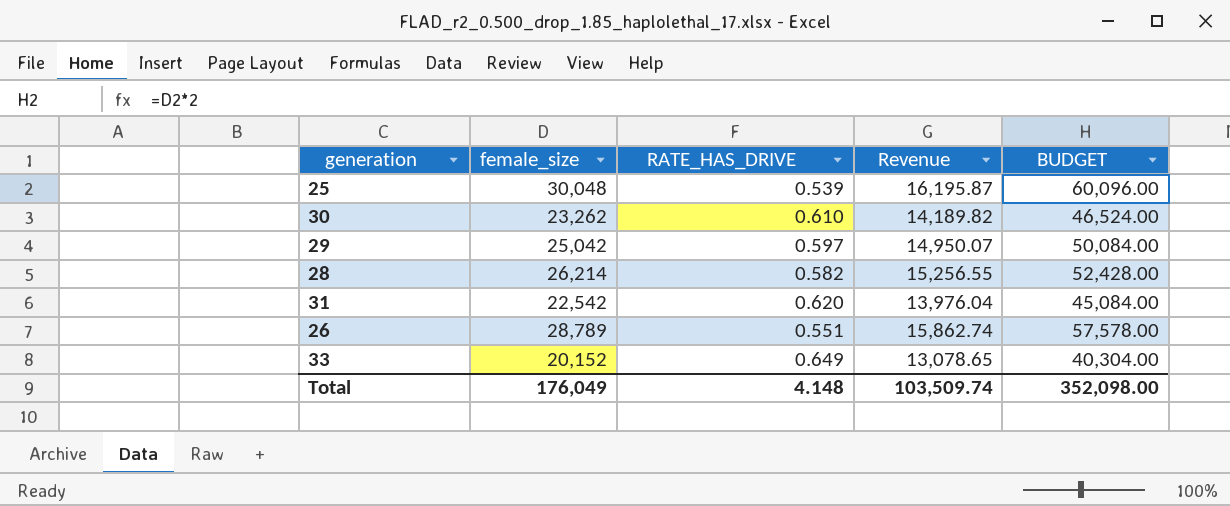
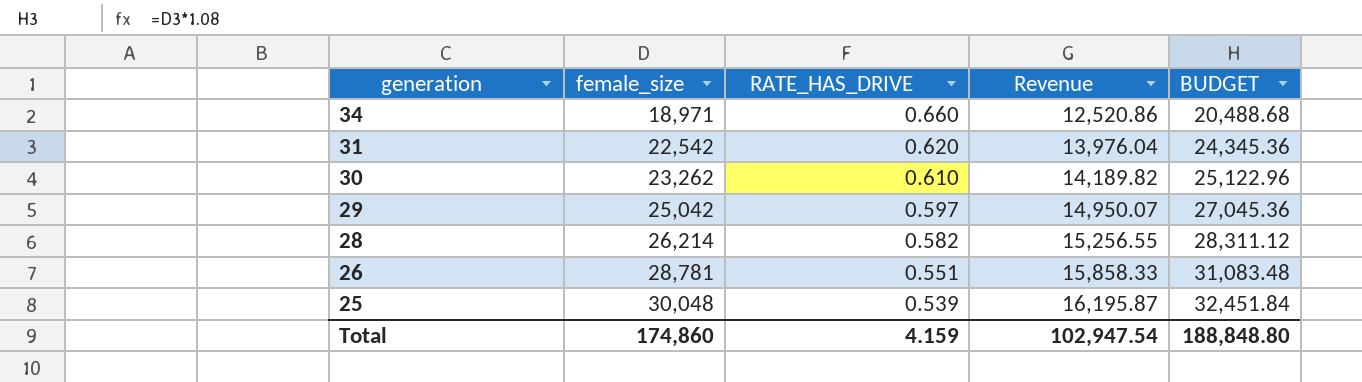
row order: none -> generation descending
column BUDGET | formula: [female_size] * 2 -> [female_size] * 1.08
row 33: 20,152 | 0.649 | 13,078.65 | 40,304.00 -> none
row 34: none -> 18,971 | 0.660 | 12,520.86 | 20,488.68
26 | female_size: 28,789 -> 28,781
26 | Revenue: 15,862.74 -> 15,858.33
Total | female_size: 176,049 -> 174,860
Total | RATE_HAS_DRIVE: 4.148 -> 4.159
Total | Revenue: 103,509.74 -> 102,947.54
Total | BUDGET: 352,098.00 -> 188,848.80

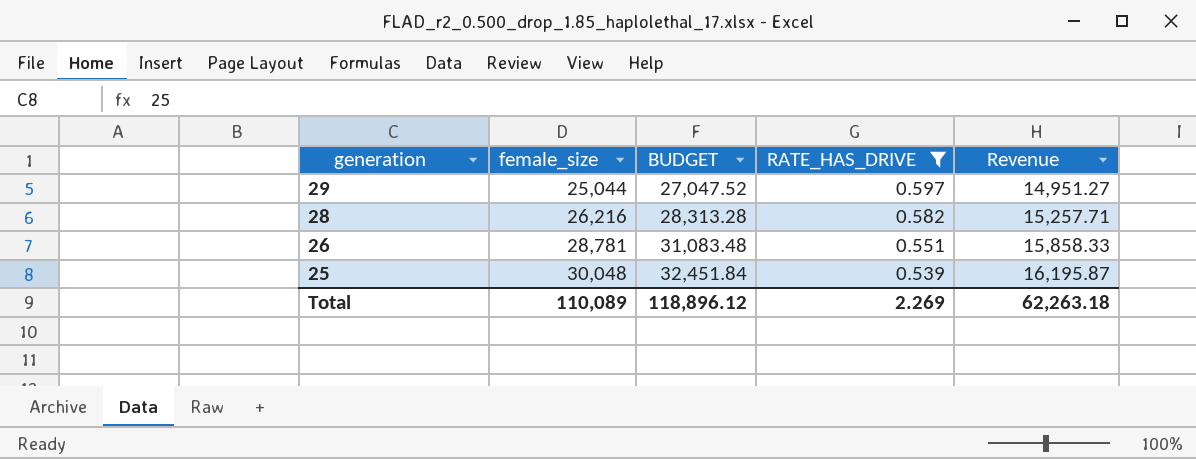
filter: none -> RATE_HAS_DRIVE <= 0.597
column BUDGET | position: 5 -> 3
29 | female_size: 25,042 -> 25,044
29 | BUDGET: 27,045.36 -> 27,047.52
29 | Revenue: 14,950.07 -> 14,951.27
28 | female_size: 26,214 -> 26,216
28 | BUDGET: 28,311.12 -> 28,313.28
28 | Revenue: 15,256.55 -> 15,257.71
Total | female_size: 174,860 -> 110,089
Total | BUDGET: 188,848.80 -> 118,896.12
Total | RATE_HAS_DRIVE: 4.159 -> 2.269
Total | Revenue: 102,947.54 -> 62,263.18

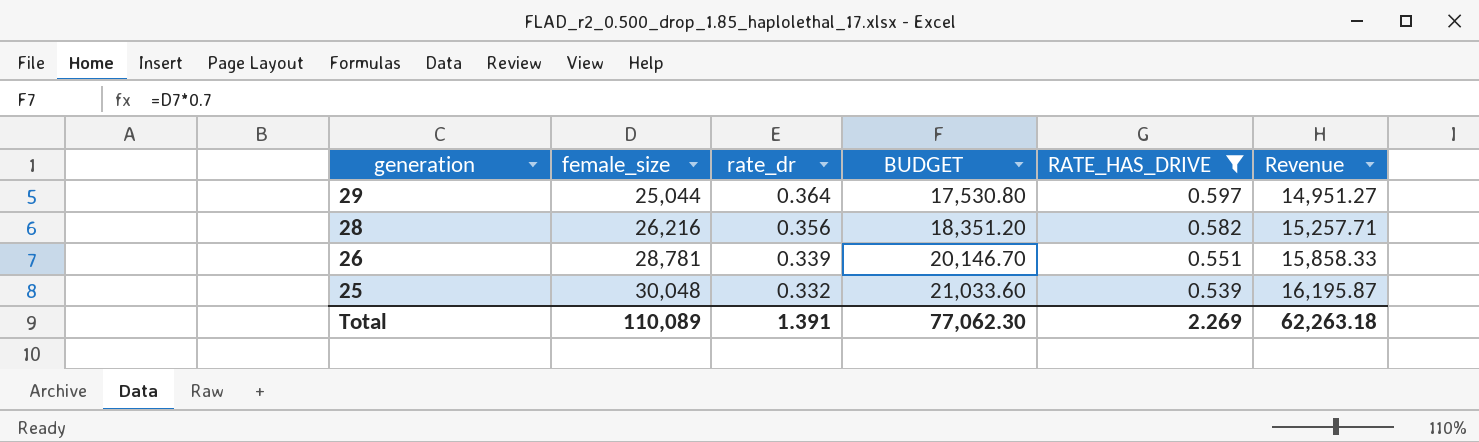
column rate_dr | position: none -> 3
column BUDGET | formula: [female_size] * 1.08 -> [female_size] * 0.7
Total | BUDGET: 118,896.12 -> 77,062.30

